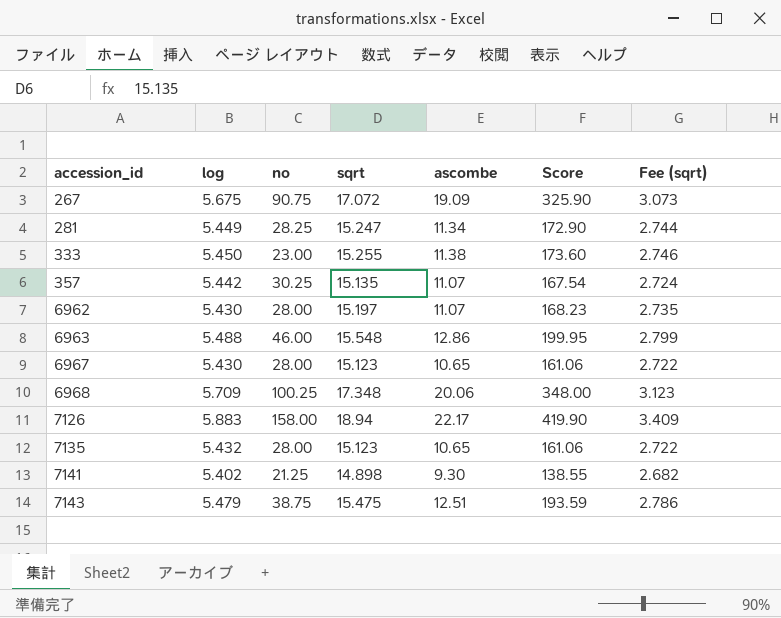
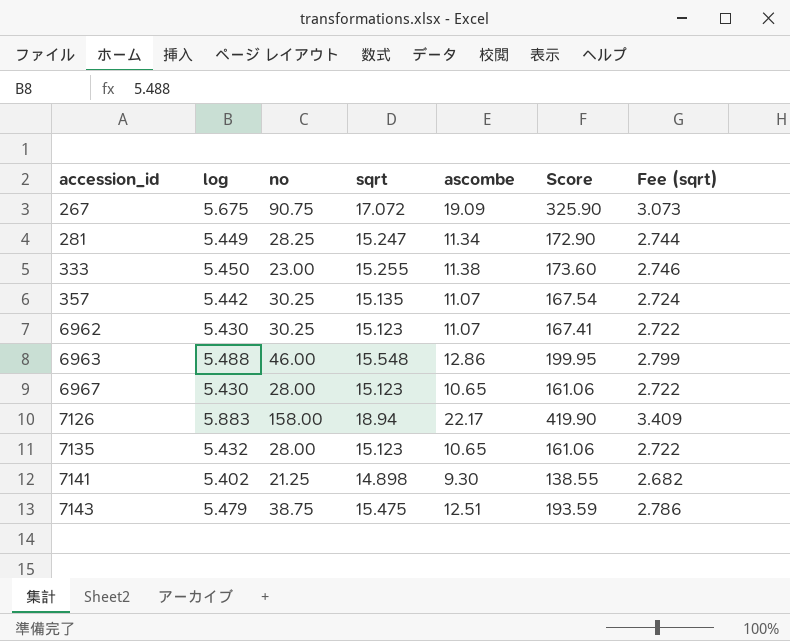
row 6968: 5.709 | 100.25 | 17.348 | 20.06 | 348.00 | 3.123 -> none
6962 | no: 28.00 -> 30.25
6962 | sqrt: 15.197 -> 15.123
6962 | Score: 168.23 -> 167.41
6962 | Fee (sqrt): 2.735 -> 2.722

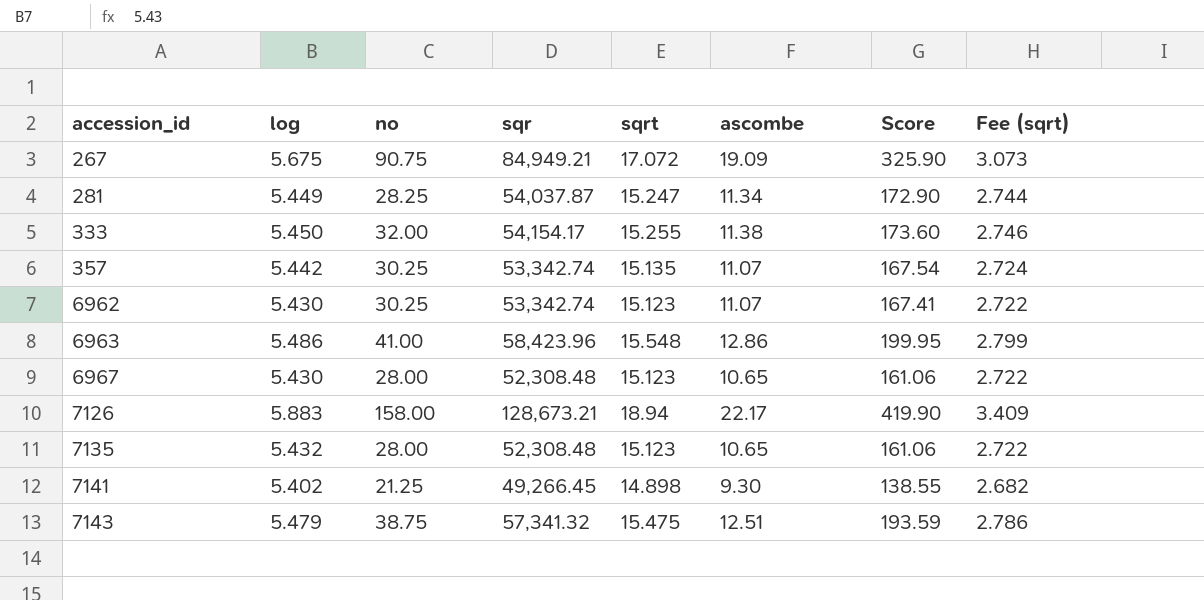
column sqr | position: none -> 4
333 | no: 23.00 -> 32.00
6963 | log: 5.488 -> 5.486
6963 | no: 46.00 -> 41.00

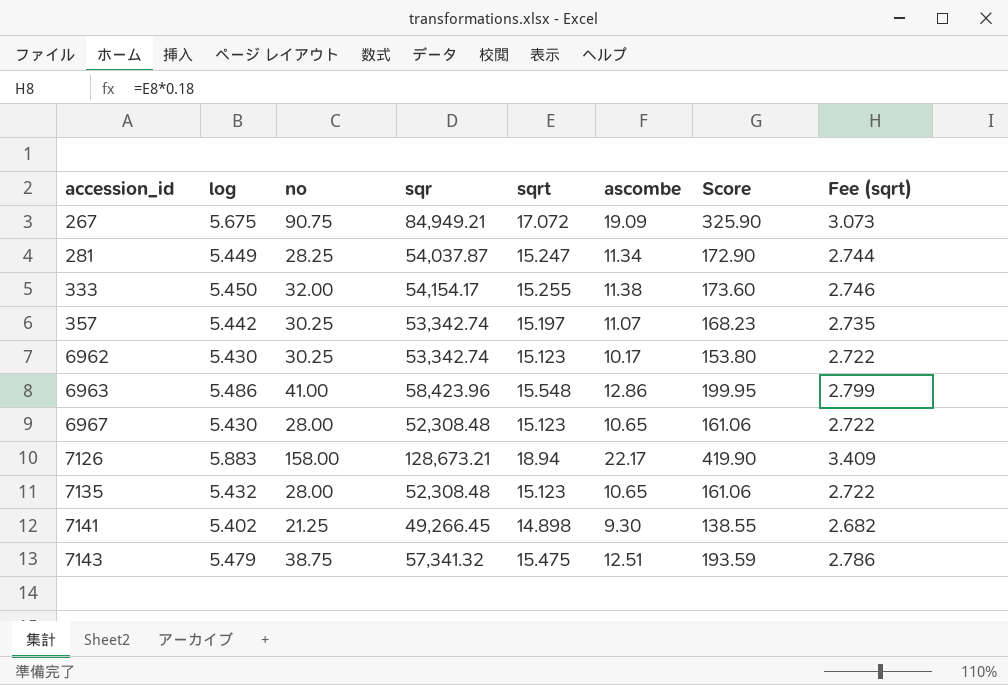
357 | sqrt: 15.135 -> 15.197
357 | Score: 167.54 -> 168.23
357 | Fee (sqrt): 2.724 -> 2.735
6962 | ascombe: 11.07 -> 10.17
6962 | Score: 167.41 -> 153.80

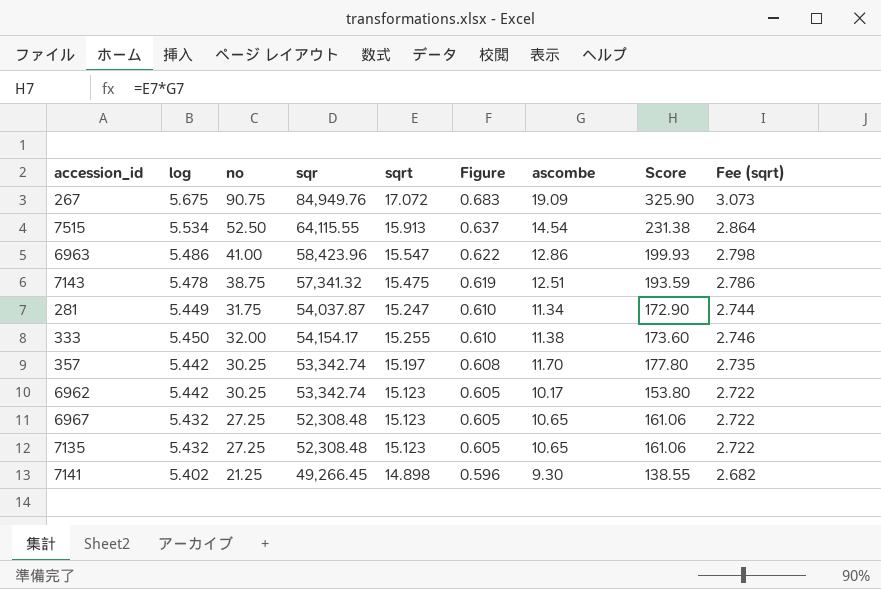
row order: accession_id ascending -> Figure descending
column Figure | formula: none -> [sqrt] * 0.04
row 7126: 5.883 | 158.00 | 128,673.21 | 18.94 | 22.17 | 419.90 | 3.409 -> none
267 | sqr: 84,949.21 -> 84,949.76
row 7515: none -> 5.534 | 52.50 | 64,115.55 | 15.913 | 0.637 | 14.54 | 231.38 | 2.864
6963 | sqrt: 15.548 -> 15.547
6963 | Score: 199.95 -> 199.93
6963 | Fee (sqrt): 2.799 -> 2.798
7143 | log: 5.479 -> 5.478
281 | no: 28.25 -> 31.75
357 | ascombe: 11.07 -> 11.70
357 | Score: 168.23 -> 177.80
6962 | log: 5.430 -> 5.442
6967 | log: 5.430 -> 5.432
6967 | no: 28.00 -> 27.25
7135 | no: 28.00 -> 27.25

